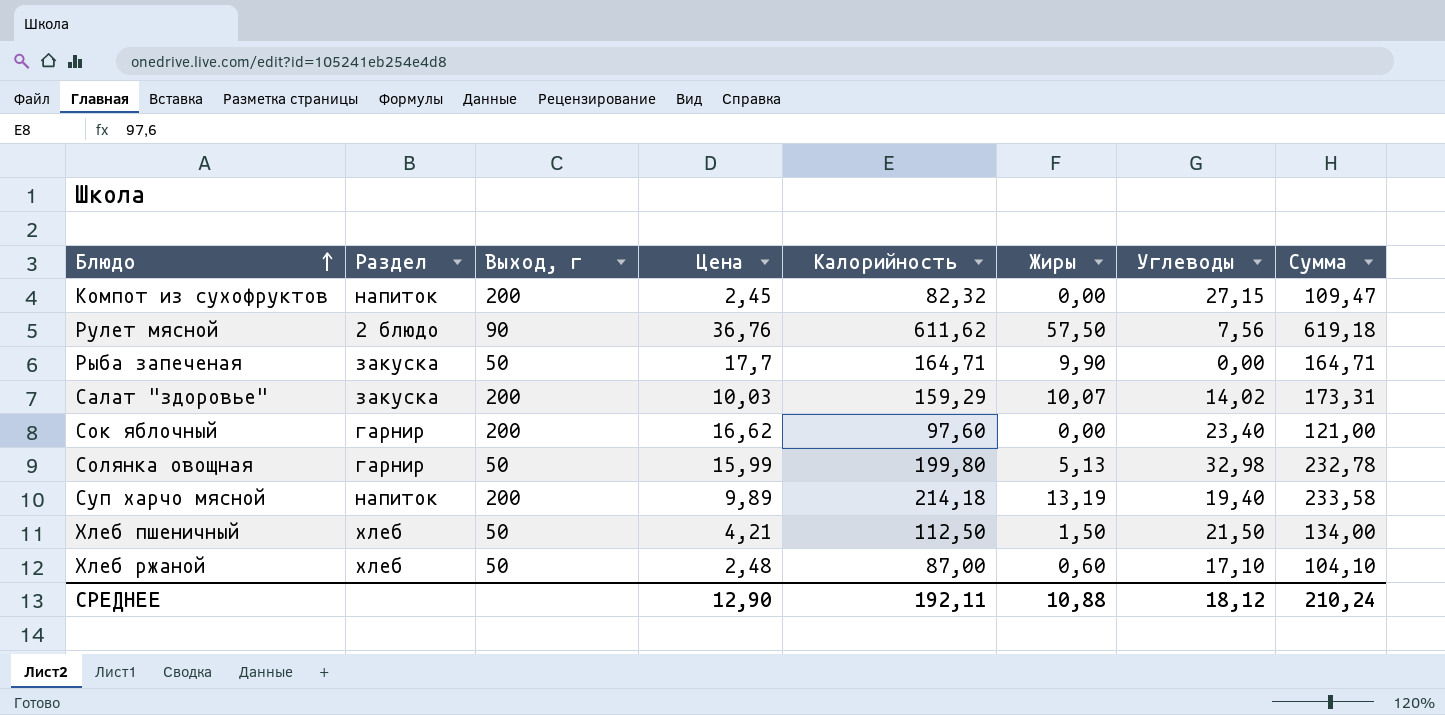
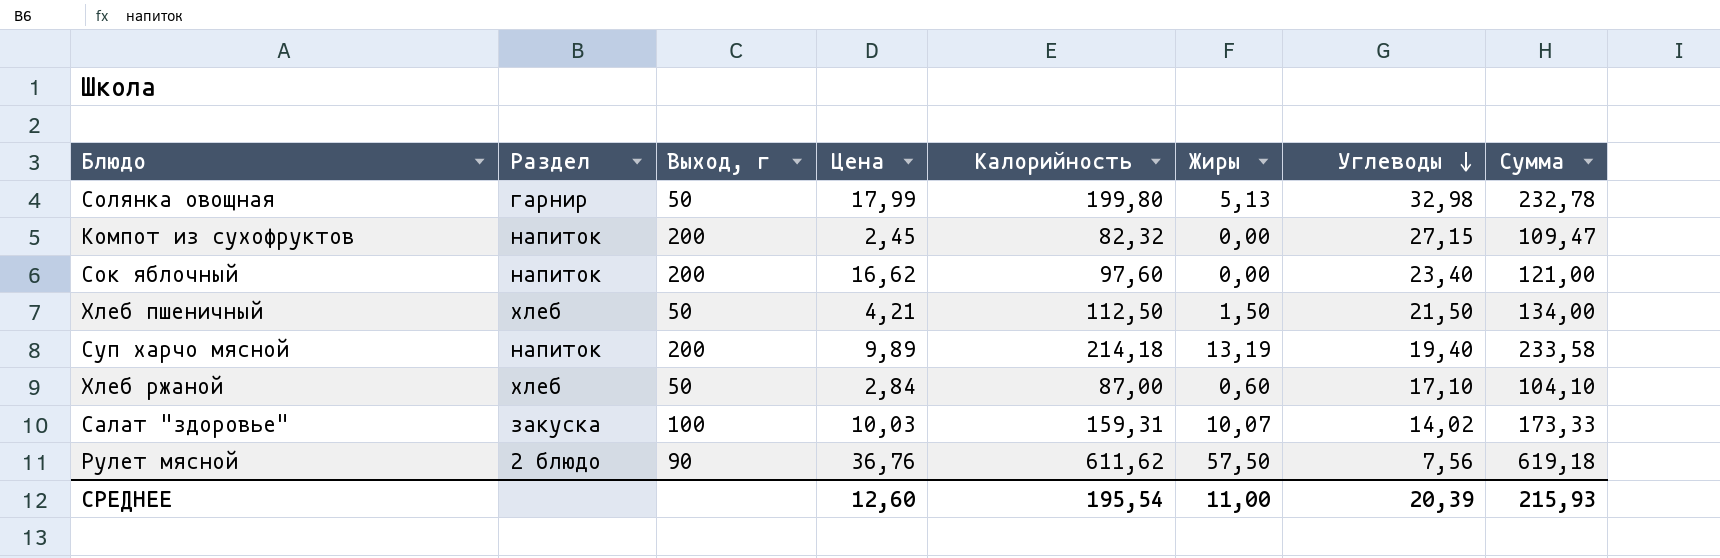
row order: Блюдо ascending -> Углеводы descending
row Рыба запеченая: закуска | 50 | 17,7 | 164,71 | 9,90 | 0,00 | 164,71 -> none
Солянка овощная | Цена: 15,99 -> 17,99
Сок яблочный | Раздел: гарнир -> напиток
Хлеб ржаной | Цена: 2,48 -> 2,84
Салат "здоровье" | Выход, г: 200 -> 100
Салат "здоровье" | Калорийность: 159,29 -> 159,31
Салат "здоровье" | Сумма: 173,31 -> 173,33
СРЕДНЕЕ | Цена: 12,90 -> 12,60
СРЕДНЕЕ | Калорийность: 192,11 -> 195,54
СРЕДНЕЕ | Жиры: 10,88 -> 11,00
СРЕДНЕЕ | Углеводы: 18,12 -> 20,39
СРЕДНЕЕ | Сумма: 210,24 -> 215,93

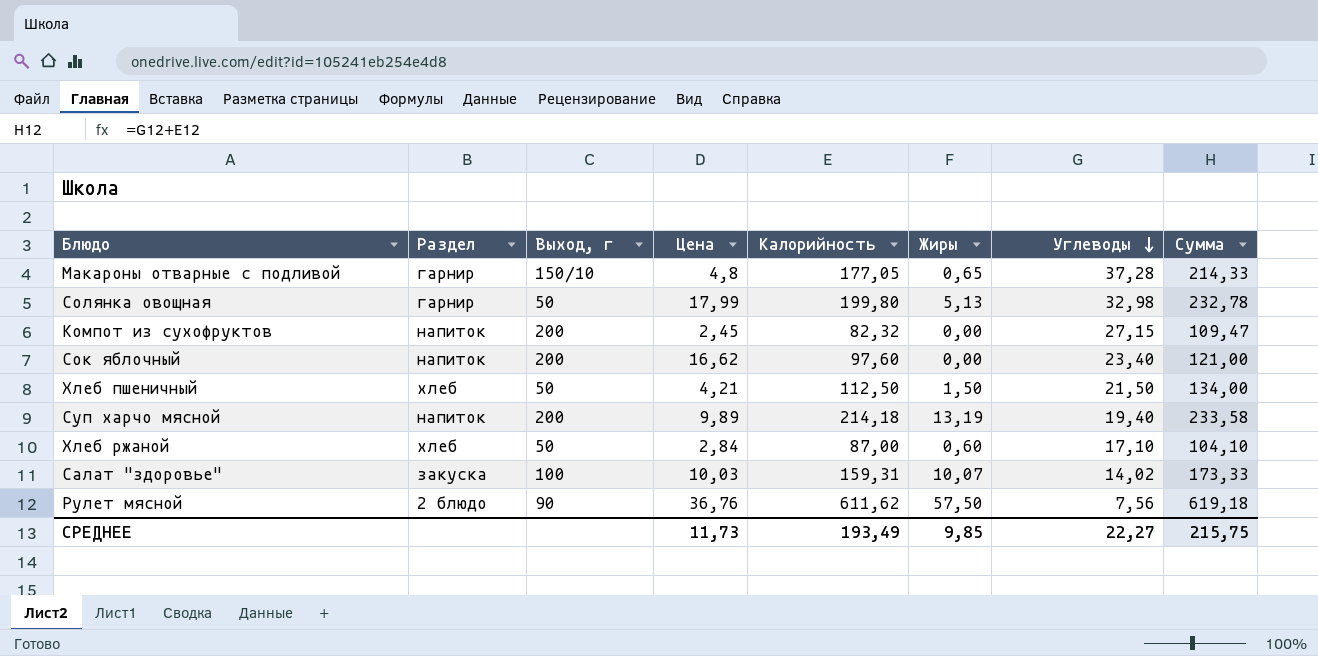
row Макароны отварные с подливой: none -> гарнир | 150/10 | 4,8 | 177,05 | 0,65 | 37,28 | 214,33
СРЕДНЕЕ | Цена: 12,60 -> 11,73
СРЕДНЕЕ | Калорийность: 195,54 -> 193,49
СРЕДНЕЕ | Жиры: 11,00 -> 9,85
СРЕДНЕЕ | Углеводы: 20,39 -> 22,27
СРЕДНЕЕ | Сумма: 215,93 -> 215,75

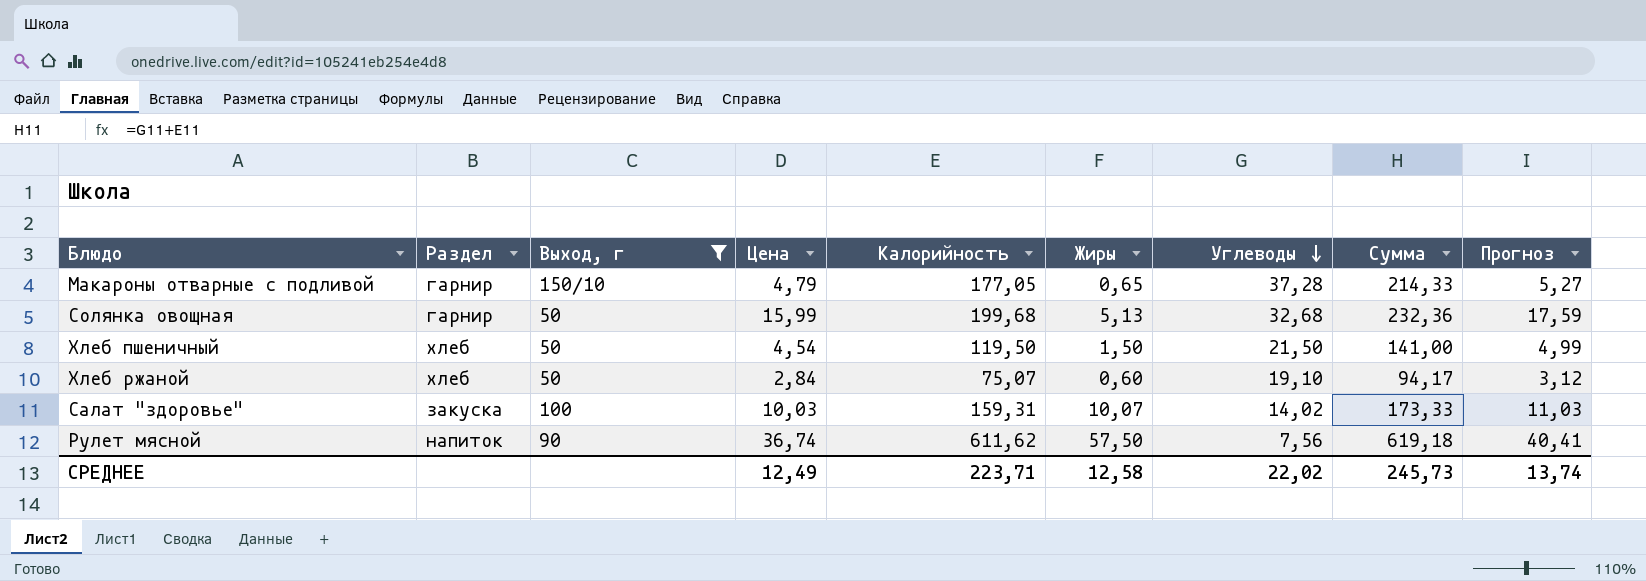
filter: none -> Выход, г != 200
column Прогноз | formula: none -> [Цена] * 1,1
Макароны отварные с подливой | Цена: 4,8 -> 4,79
Солянка овощная | Цена: 17,99 -> 15,99
Солянка овощная | Калорийность: 199,80 -> 199,68
Солянка овощная | Углеводы: 32,98 -> 32,68
Солянка овощная | Сумма: 232,78 -> 232,36
Хлеб пшеничный | Цена: 4,21 -> 4,54
Хлеб пшеничный | Калорийность: 112,50 -> 119,50
Хлеб пшеничный | Сумма: 134,00 -> 141,00
Хлеб ржаной | Калорийность: 87,00 -> 75,07
Хлеб ржаной | Углеводы: 17,10 -> 19,10
Хлеб ржаной | Сумма: 104,10 -> 94,17
Рулет мясной | Раздел: 2 блюдо -> напиток
Рулет мясной | Цена: 36,76 -> 36,74
СРЕДНЕЕ | Цена: 11,73 -> 12,49
СРЕДНЕЕ | Калорийность: 193,49 -> 223,71
СРЕДНЕЕ | Жиры: 9,85 -> 12,58
СРЕДНЕЕ | Углеводы: 22,27 -> 22,02
СРЕДНЕЕ | Сумма: 215,75 -> 245,73

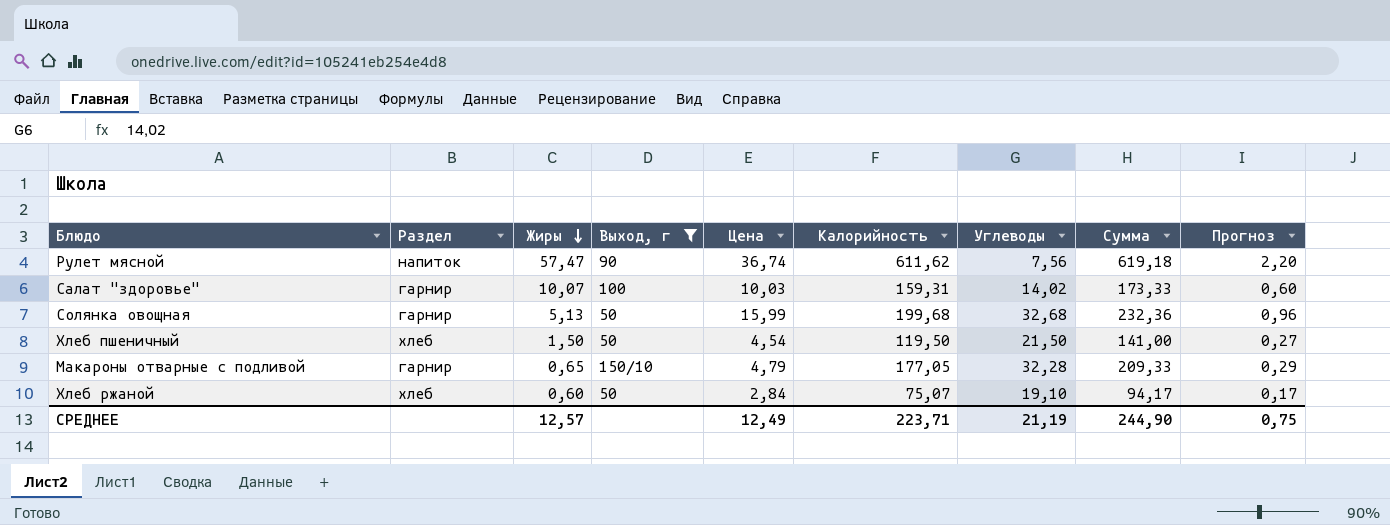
row order: Углеводы descending -> Жиры descending
column Жиры | position: 6 -> 3
column Прогноз | formula: [Цена] * 1,1 -> [Цена] * 0,06
Рулет мясной | Жиры: 57,50 -> 57,47
Салат "здоровье" | Раздел: закуска -> гарнир
Макароны отварные с подливой | Углеводы: 37,28 -> 32,28
Макароны отварные с подливой | Сумма: 214,33 -> 209,33
СРЕДНЕЕ | Жиры: 12,58 -> 12,57
СРЕДНЕЕ | Углеводы: 22,02 -> 21,19
СРЕДНЕЕ | Сумма: 245,73 -> 244,90
СРЕДНЕЕ | Прогноз: 13,74 -> 0,75

